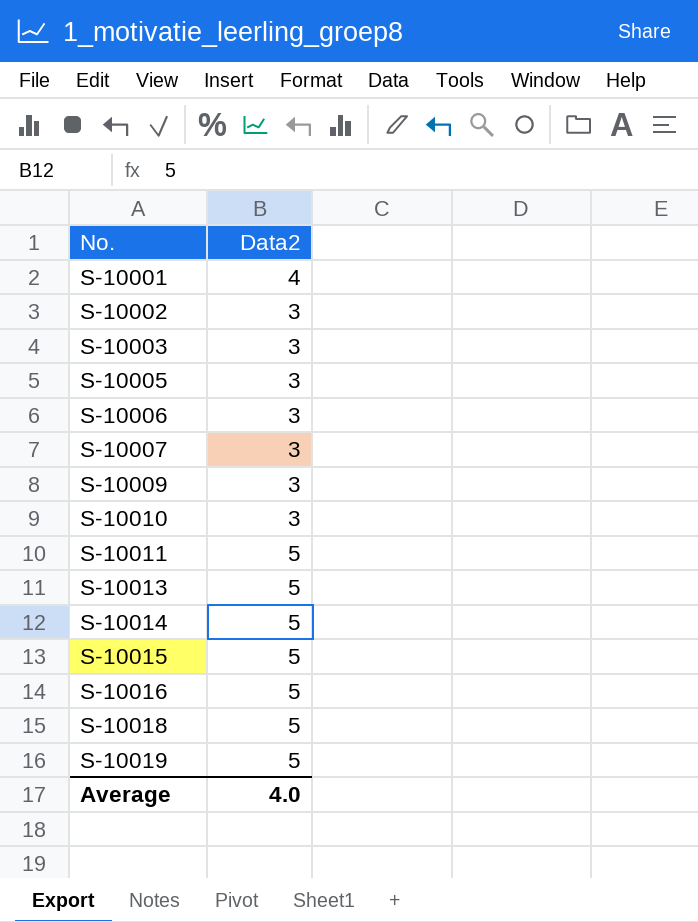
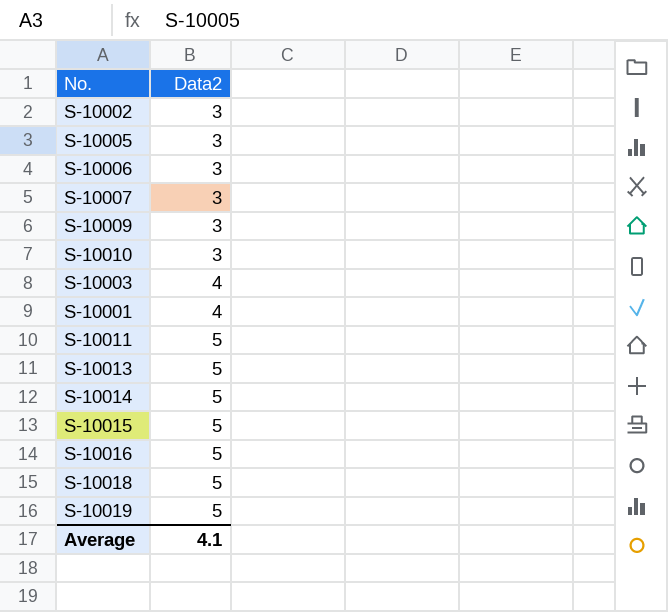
row order: No. ascending -> Data2 ascending
S-10003 | Data2: 3 -> 4
Average | Data2: 4.0 -> 4.1

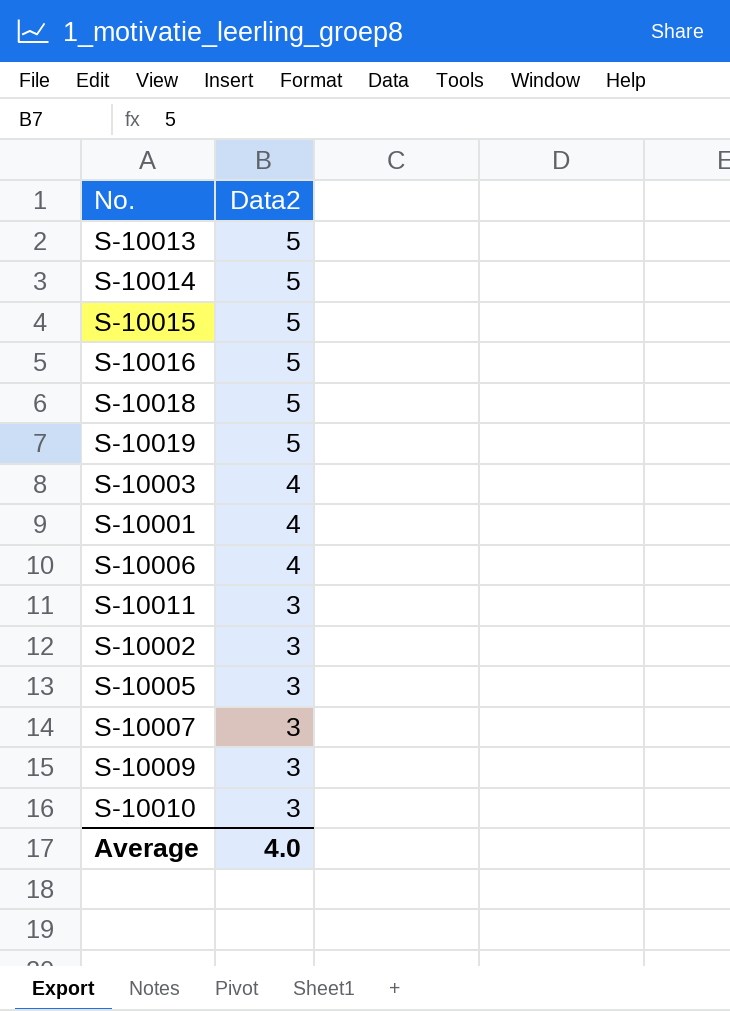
row order: Data2 ascending -> Data2 descending
S-10006 | Data2: 3 -> 4
S-10011 | Data2: 5 -> 3
Average | Data2: 4.1 -> 4.0

